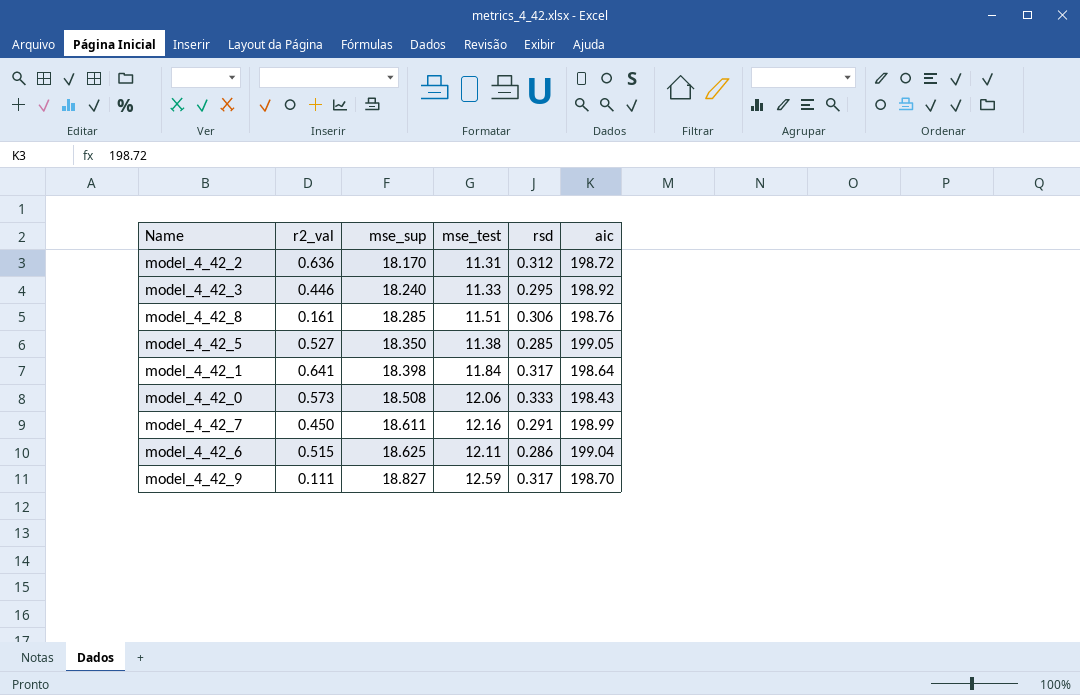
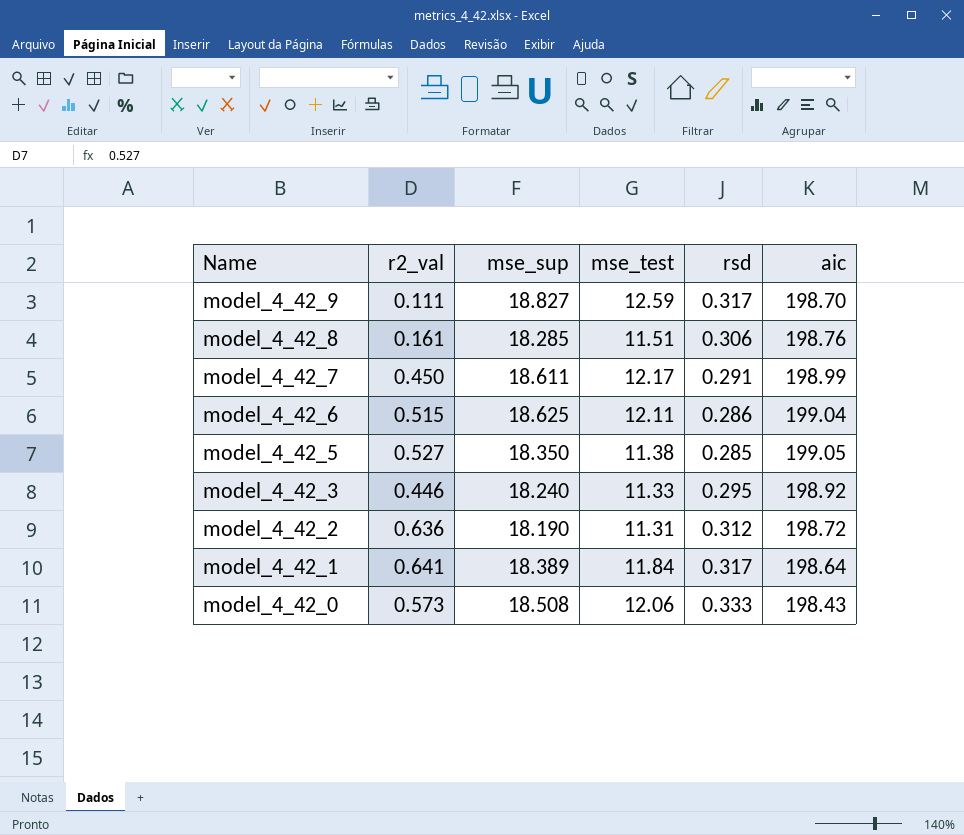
row order: mse_sup ascending -> Name descending
model_4_42_7 | mse_test: 12.16 -> 12.17
model_4_42_2 | mse_sup: 18.170 -> 18.190
model_4_42_1 | mse_sup: 18.398 -> 18.389

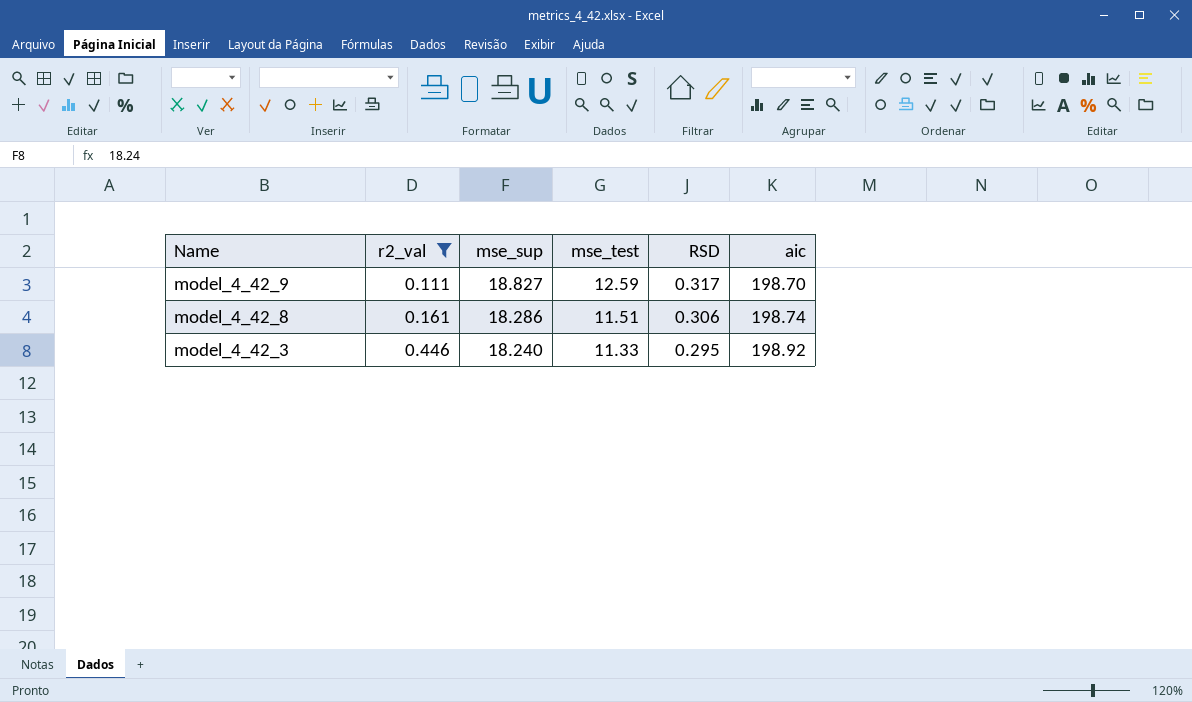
filter: none -> r2_val <= 0.446
column name: rsd -> RSD
model_4_42_8 | mse_sup: 18.285 -> 18.286
model_4_42_8 | aic: 198.76 -> 198.74

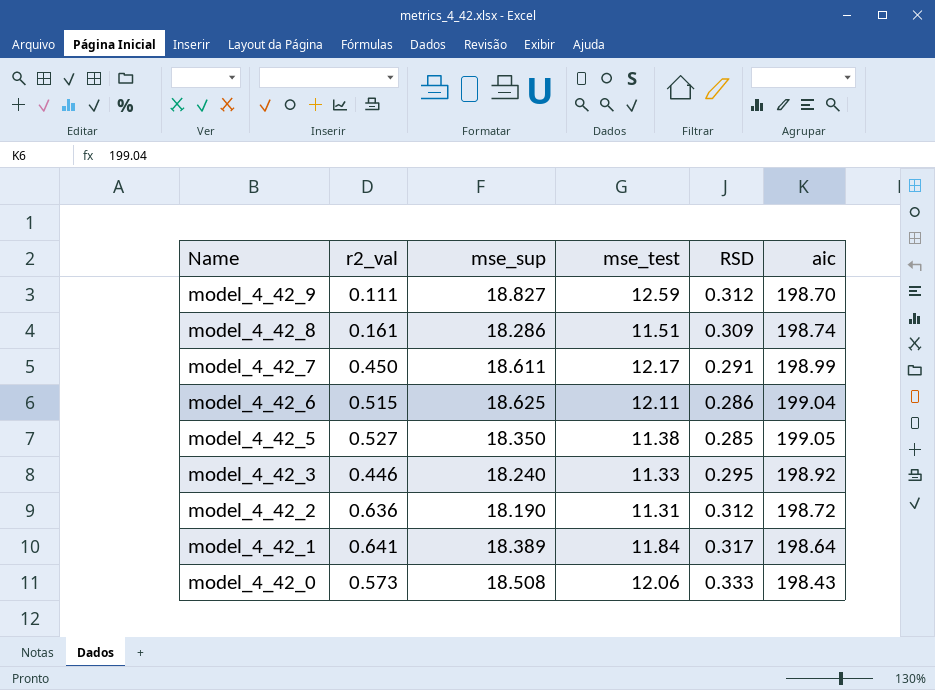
filter: r2_val <= 0.446 -> none
model_4_42_9 | RSD: 0.317 -> 0.312
model_4_42_8 | RSD: 0.306 -> 0.309

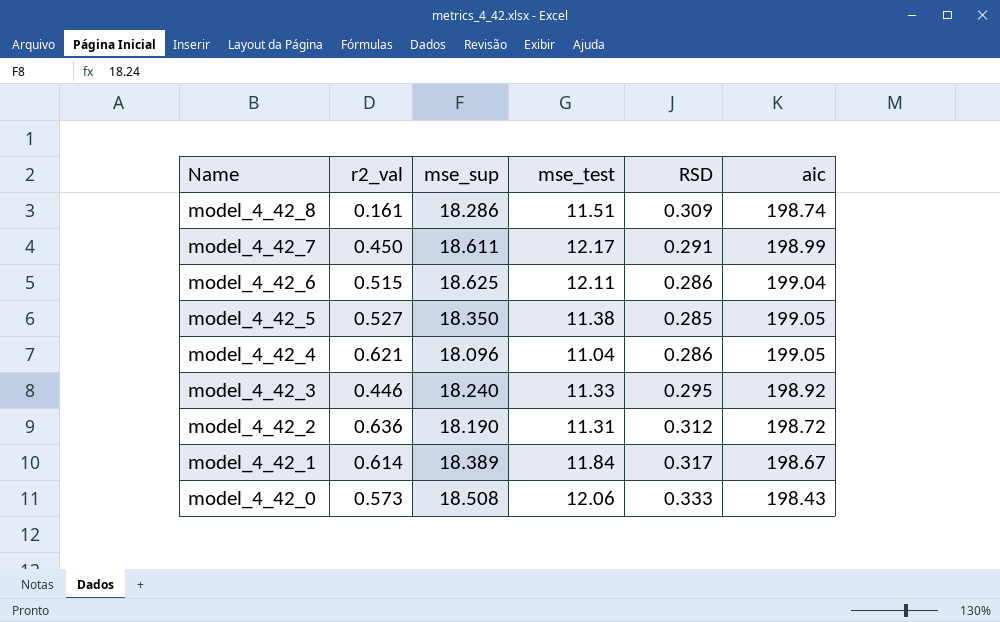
row model_4_42_9: 0.111 | 18.827 | 12.59 | 0.312 | 198.70 -> none
row model_4_42_4: none -> 0.621 | 18.096 | 11.04 | 0.286 | 199.05
model_4_42_1 | r2_val: 0.641 -> 0.614
model_4_42_1 | aic: 198.64 -> 198.67

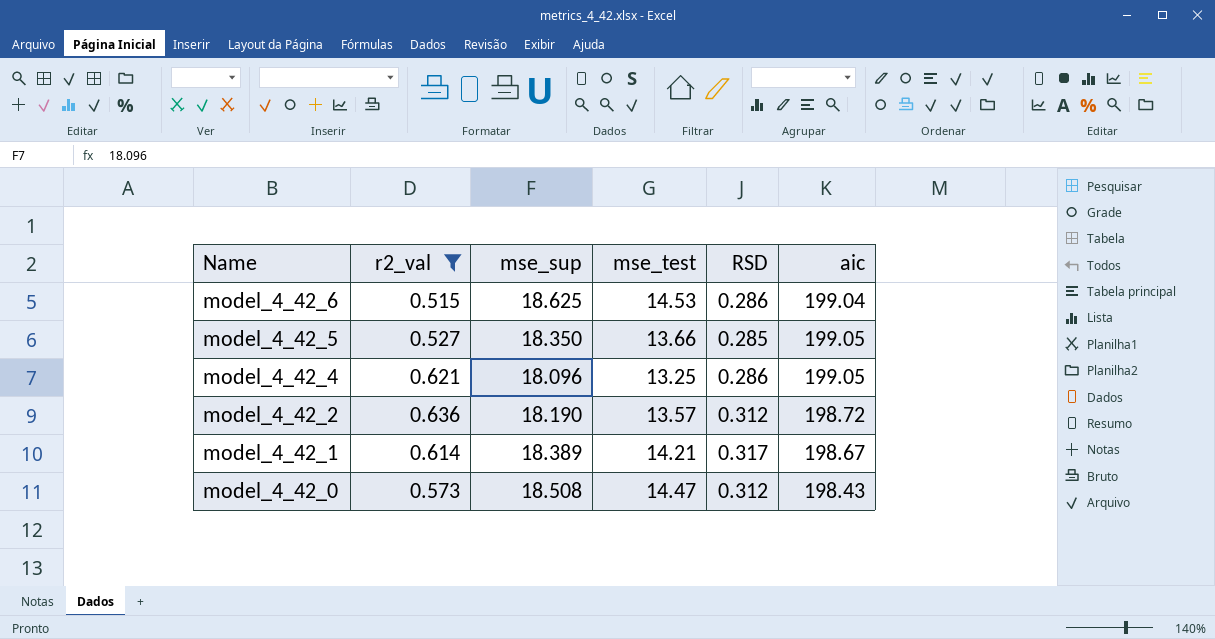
filter: none -> r2_val >= 0.515
model_4_42_6 | mse_test: 12.11 -> 14.53
model_4_42_5 | mse_test: 11.38 -> 13.66
model_4_42_4 | mse_test: 11.04 -> 13.25
model_4_42_2 | mse_test: 11.31 -> 13.57
model_4_42_1 | mse_test: 11.84 -> 14.21
model_4_42_0 | mse_test: 12.06 -> 14.47
model_4_42_0 | RSD: 0.333 -> 0.312

